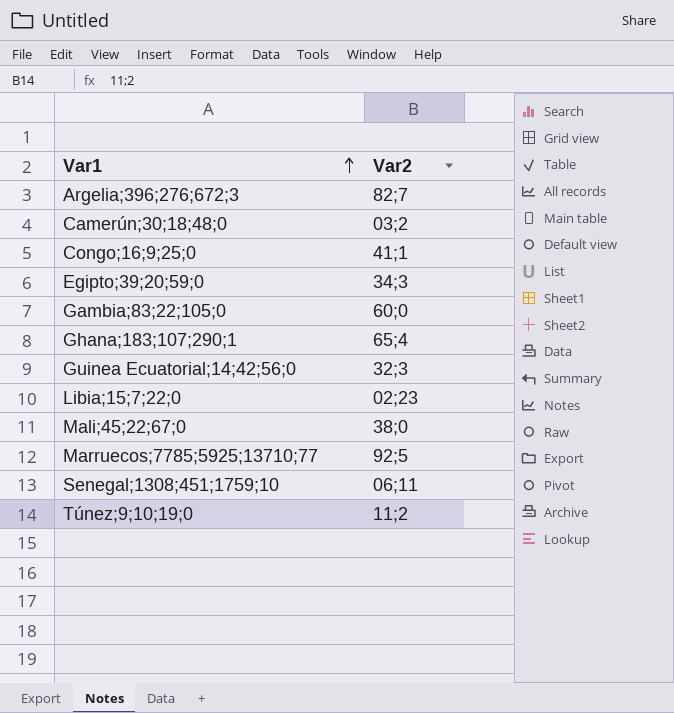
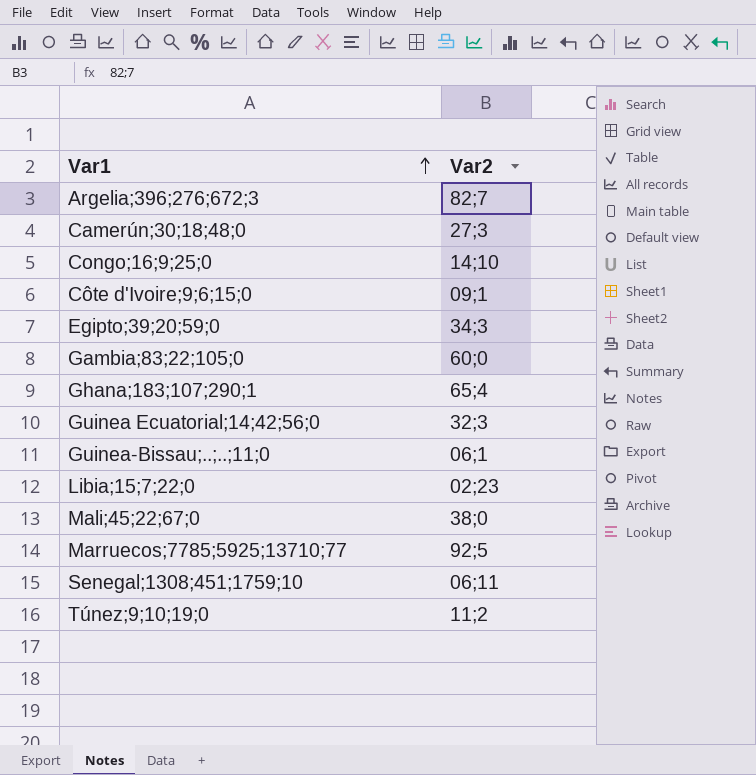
Camerún;30;18;48;0 | Var2: 03;2 -> 27;3
Congo;16;9;25;0 | Var2: 41;1 -> 14;10
row Côte d'Ivoire;9;6;15;0: none -> 09;1
row Guinea-Bissau;..;..;11;0: none -> 06;1

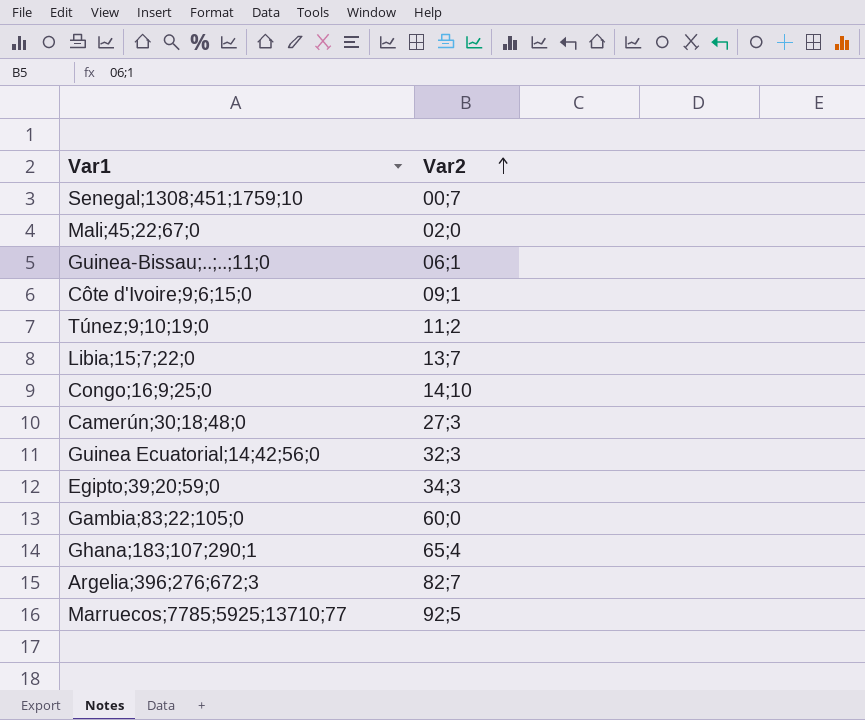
row order: Var1 ascending -> Var2 ascending
Senegal;1308;451;1759;10 | Var2: 06;11 -> 00;7
Mali;45;22;67;0 | Var2: 38;0 -> 02;0
Libia;15;7;22;0 | Var2: 02;23 -> 13;7

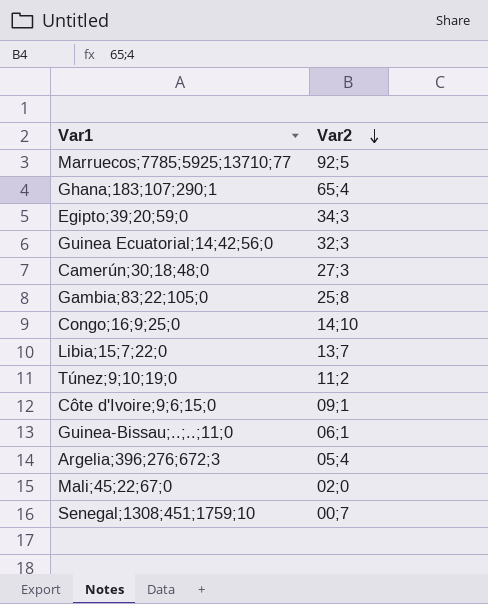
row order: Var2 ascending -> Var2 descending
Gambia;83;22;105;0 | Var2: 60;0 -> 25;8
Argelia;396;276;672;3 | Var2: 82;7 -> 05;4

